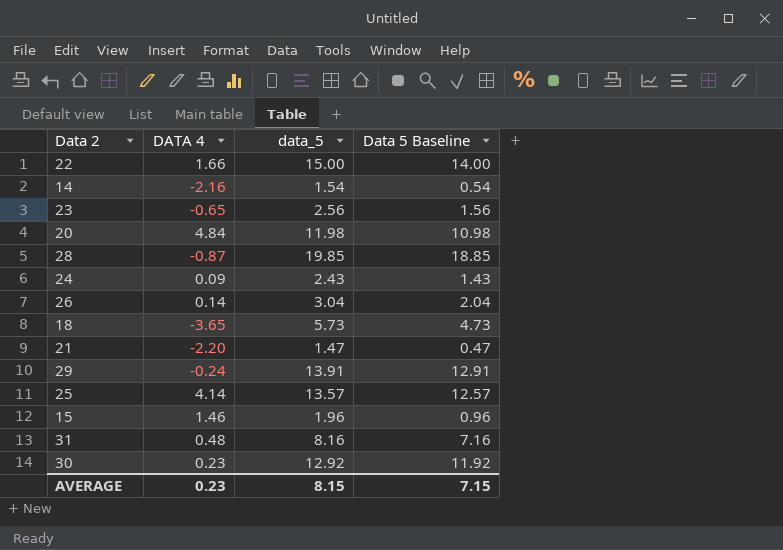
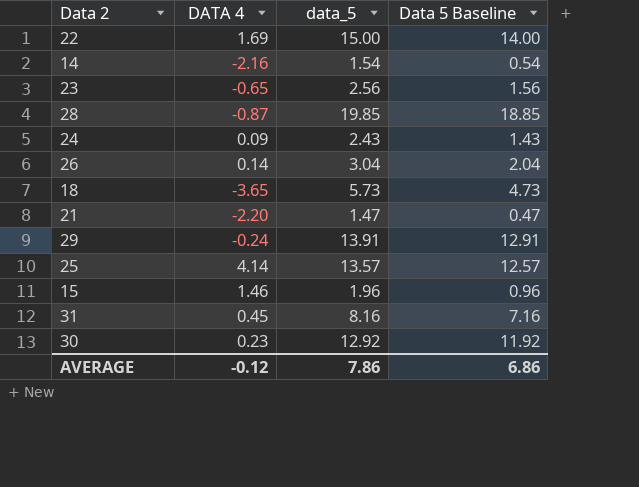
row 20: 4.84 | 11.98 | 10.98 -> none
22 | DATA 4: 1.66 -> 1.69
31 | DATA 4: 0.48 -> 0.45
AVERAGE | DATA 4: 0.23 -> -0.12
AVERAGE | data_5: 8.15 -> 7.86
AVERAGE | Data 5 Baseline: 7.15 -> 6.86

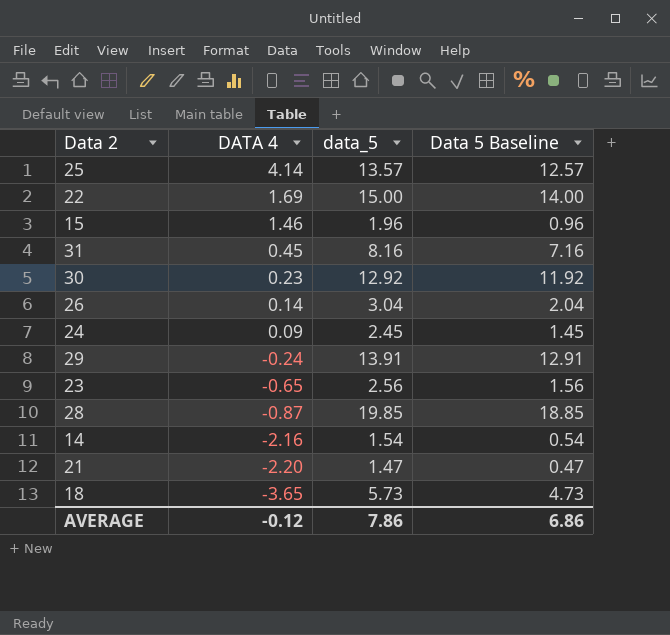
row order: none -> DATA 4 descending
24 | data_5: 2.43 -> 2.45
24 | Data 5 Baseline: 1.43 -> 1.45

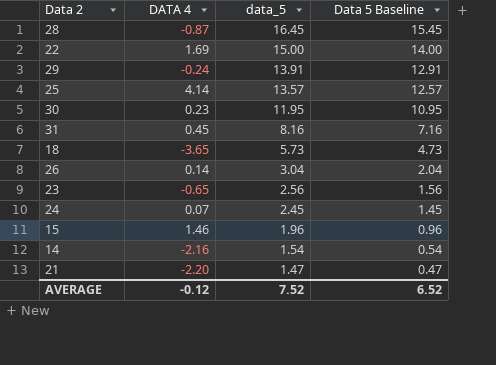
row order: DATA 4 descending -> data_5 descending
28 | data_5: 19.85 -> 16.45
28 | Data 5 Baseline: 18.85 -> 15.45
30 | data_5: 12.92 -> 11.95
30 | Data 5 Baseline: 11.92 -> 10.95
24 | DATA 4: 0.09 -> 0.07
AVERAGE | data_5: 7.86 -> 7.52
AVERAGE | Data 5 Baseline: 6.86 -> 6.52

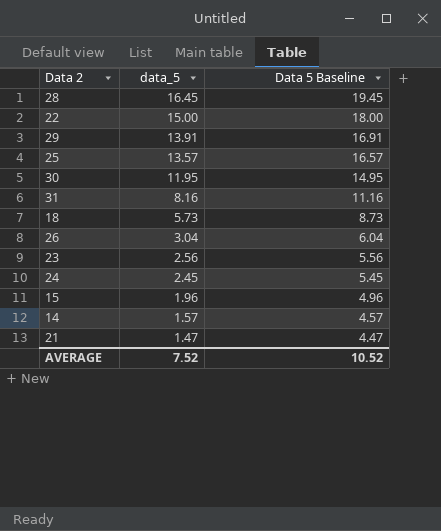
column DATA 4 | position: 2 -> none
column Data 5 Baseline | formula: [data_5] - 1 -> [data_5] + 3
14 | data_5: 1.54 -> 1.57
AVERAGE | Data 5 Baseline: 6.52 -> 10.52

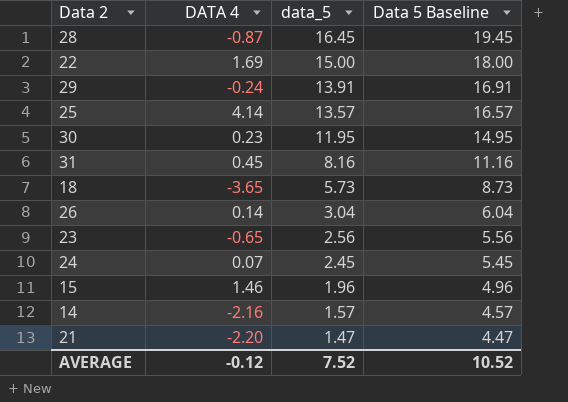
column DATA 4 | position: none -> 2

